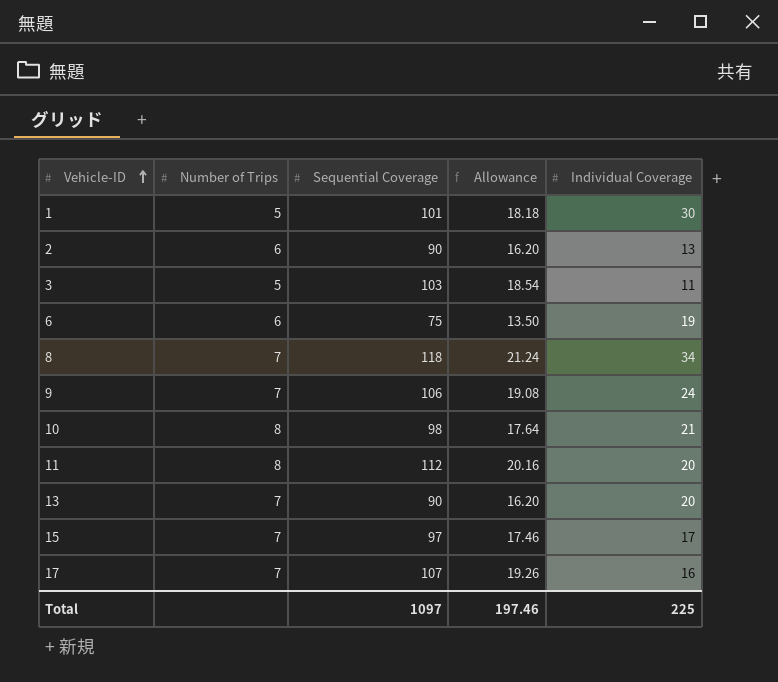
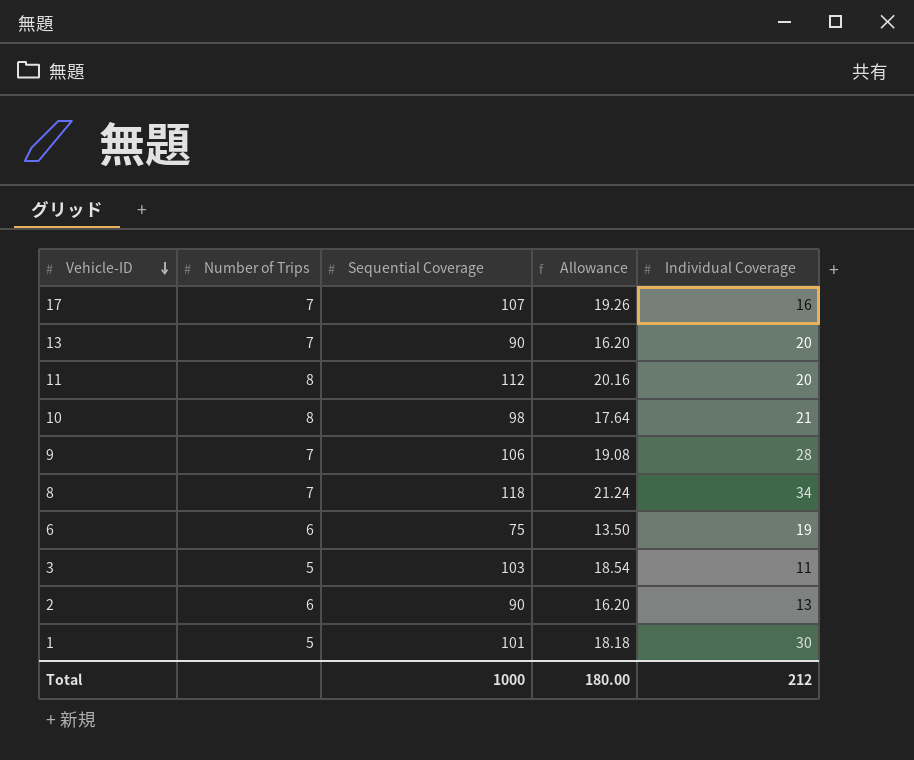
row order: Vehicle-ID ascending -> Vehicle-ID descending
row 15: 7 | 97 | 17.46 | 17 -> none
9 | Individual Coverage: 24 -> 28
Total | Sequential Coverage: 1097 -> 1000
Total | Allowance: 197.46 -> 180.00
Total | Individual Coverage: 225 -> 212

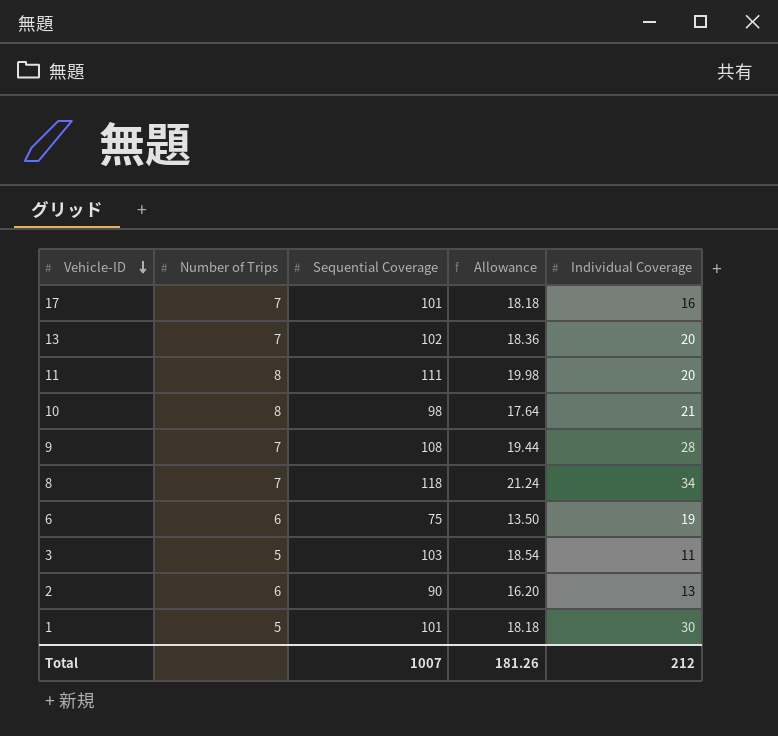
17 | Sequential Coverage: 107 -> 101
17 | Allowance: 19.26 -> 18.18
13 | Sequential Coverage: 90 -> 102
13 | Allowance: 16.20 -> 18.36
11 | Sequential Coverage: 112 -> 111
11 | Allowance: 20.16 -> 19.98
9 | Sequential Coverage: 106 -> 108
9 | Allowance: 19.08 -> 19.44
Total | Sequential Coverage: 1000 -> 1007
Total | Allowance: 180.00 -> 181.26

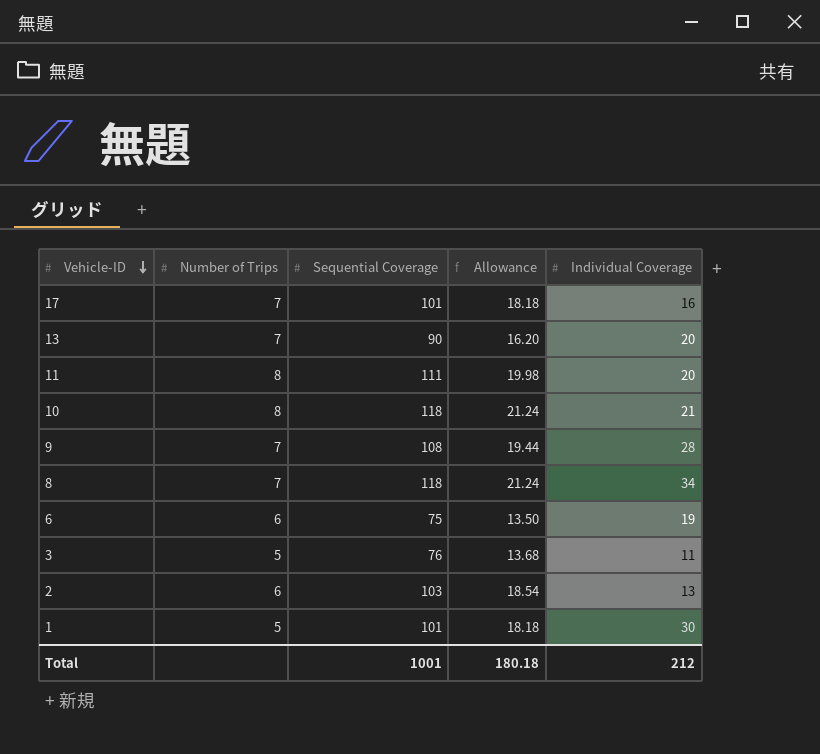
13 | Sequential Coverage: 102 -> 90
13 | Allowance: 18.36 -> 16.20
10 | Sequential Coverage: 98 -> 118
10 | Allowance: 17.64 -> 21.24
3 | Sequential Coverage: 103 -> 76
3 | Allowance: 18.54 -> 13.68
2 | Sequential Coverage: 90 -> 103
2 | Allowance: 16.20 -> 18.54
Total | Sequential Coverage: 1007 -> 1001
Total | Allowance: 181.26 -> 180.18

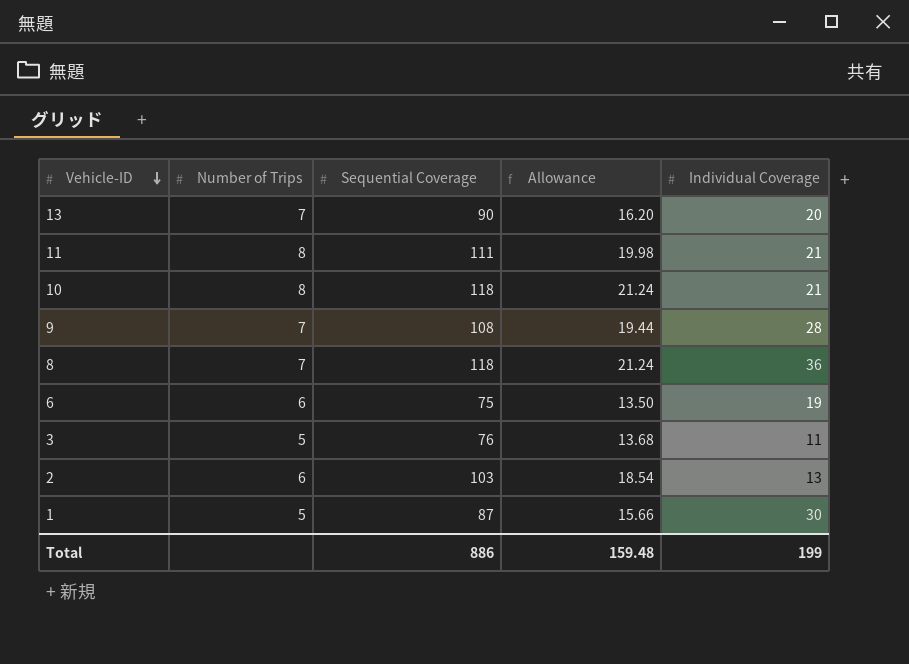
row 17: 7 | 101 | 18.18 | 16 -> none
11 | Individual Coverage: 20 -> 21
8 | Individual Coverage: 34 -> 36
1 | Sequential Coverage: 101 -> 87
1 | Allowance: 18.18 -> 15.66
Total | Sequential Coverage: 1001 -> 886
Total | Allowance: 180.18 -> 159.48
Total | Individual Coverage: 212 -> 199

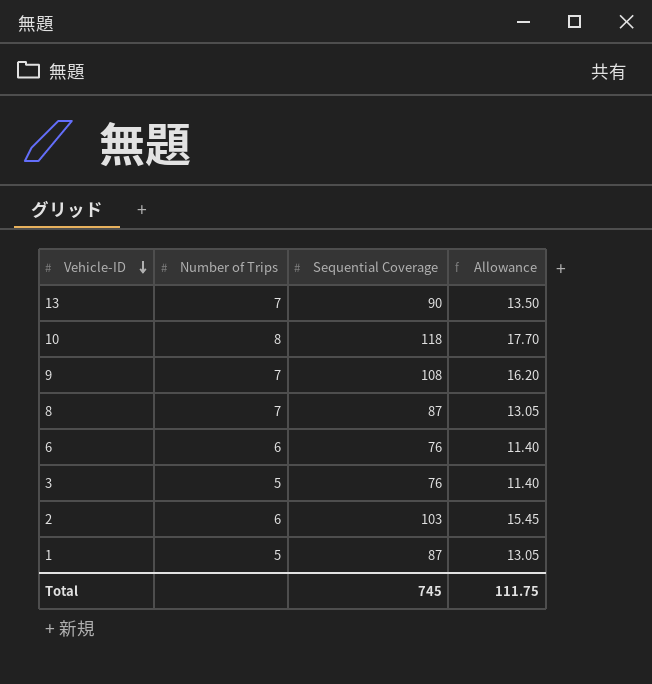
column Individual Coverage | position: 5 -> none
column Allowance | formula: [Sequential Coverage] * 0.18 -> [Sequential Coverage] * 0.15
row 11: 8 | 111 | 19.98 | 21 -> none
8 | Sequential Coverage: 118 -> 87
6 | Sequential Coverage: 75 -> 76
Total | Sequential Coverage: 886 -> 745
Total | Allowance: 159.48 -> 111.75

